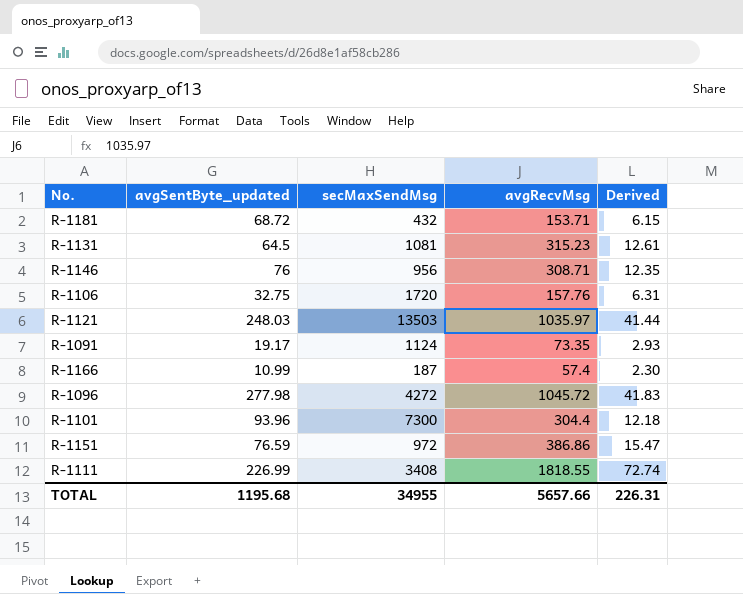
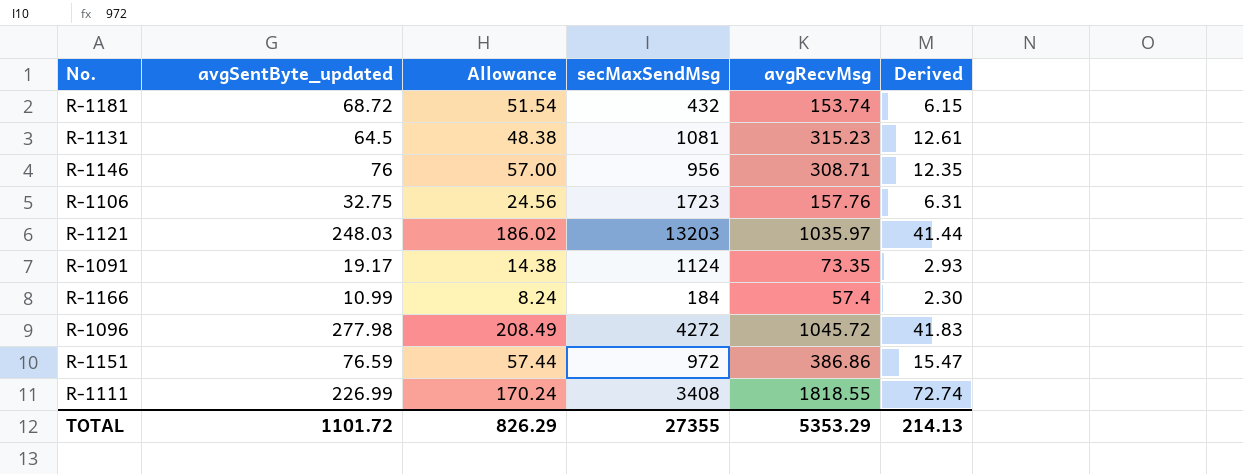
column Allowance | formula: none -> [avgSentByte_updated] * 0.75
row R-1101: 93.96 | 7300 | 304.4 | 12.18 -> none
R-1181 | avgRecvMsg: 153.71 -> 153.74
R-1106 | secMaxSendMsg: 1720 -> 1723
R-1121 | secMaxSendMsg: 13503 -> 13203
R-1166 | secMaxSendMsg: 187 -> 184
TOTAL | avgSentByte_updated: 1195.68 -> 1101.72
TOTAL | secMaxSendMsg: 34955 -> 27355
TOTAL | avgRecvMsg: 5657.66 -> 5353.29
TOTAL | Derived: 226.31 -> 214.13

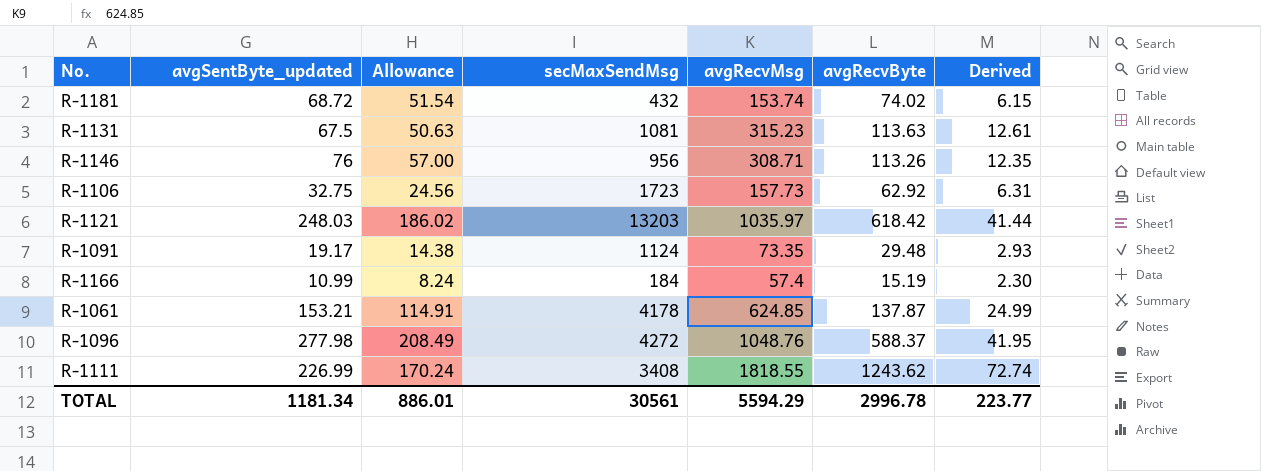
column avgRecvByte | position: none -> 6
row R-1151: 76.59 | 57.44 | 972 | 386.86 | 15.47 -> none
R-1131 | avgSentByte_updated: 64.5 -> 67.5
R-1131 | Allowance: 48.38 -> 50.63
R-1106 | avgRecvMsg: 157.76 -> 157.73
row R-1061: none -> 153.21 | 114.91 | 4178 | 624.85 | 137.87 | 24.99
R-1096 | avgRecvMsg: 1045.72 -> 1048.76
R-1096 | Derived: 41.83 -> 41.95
TOTAL | avgSentByte_updated: 1101.72 -> 1181.34
TOTAL | Allowance: 826.29 -> 886.01
TOTAL | secMaxSendMsg: 27355 -> 30561
TOTAL | avgRecvMsg: 5353.29 -> 5594.29
TOTAL | Derived: 214.13 -> 223.77

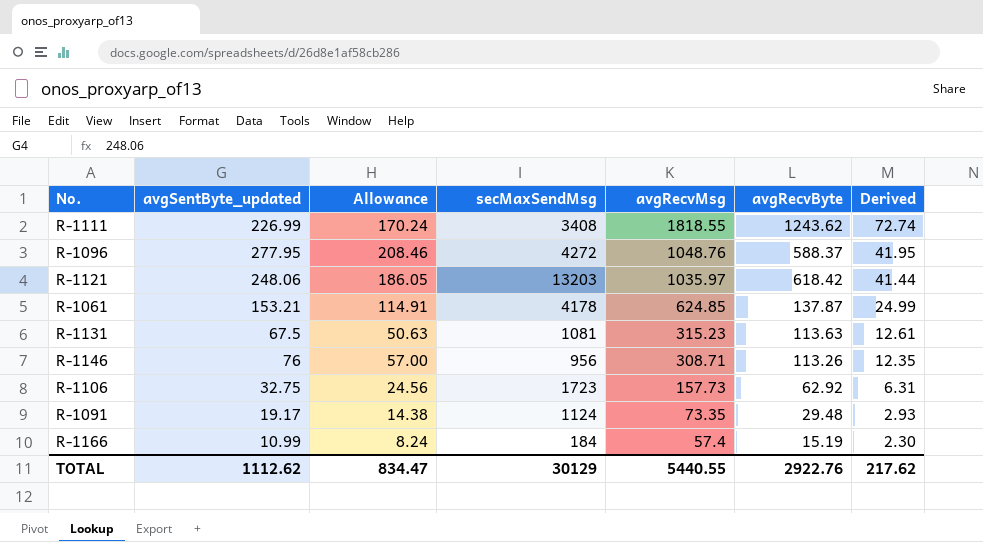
row order: none -> avgRecvMsg descending
row R-1181: 68.72 | 51.54 | 432 | 153.74 | 74.02 | 6.15 -> none
R-1096 | avgSentByte_updated: 277.98 -> 277.95
R-1096 | Allowance: 208.49 -> 208.46
R-1121 | avgSentByte_updated: 248.03 -> 248.06
R-1121 | Allowance: 186.02 -> 186.05
TOTAL | avgSentByte_updated: 1181.34 -> 1112.62
TOTAL | Allowance: 886.01 -> 834.47
TOTAL | secMaxSendMsg: 30561 -> 30129
TOTAL | avgRecvMsg: 5594.29 -> 5440.55
TOTAL | avgRecvByte: 2996.78 -> 2922.76
TOTAL | Derived: 223.77 -> 217.62

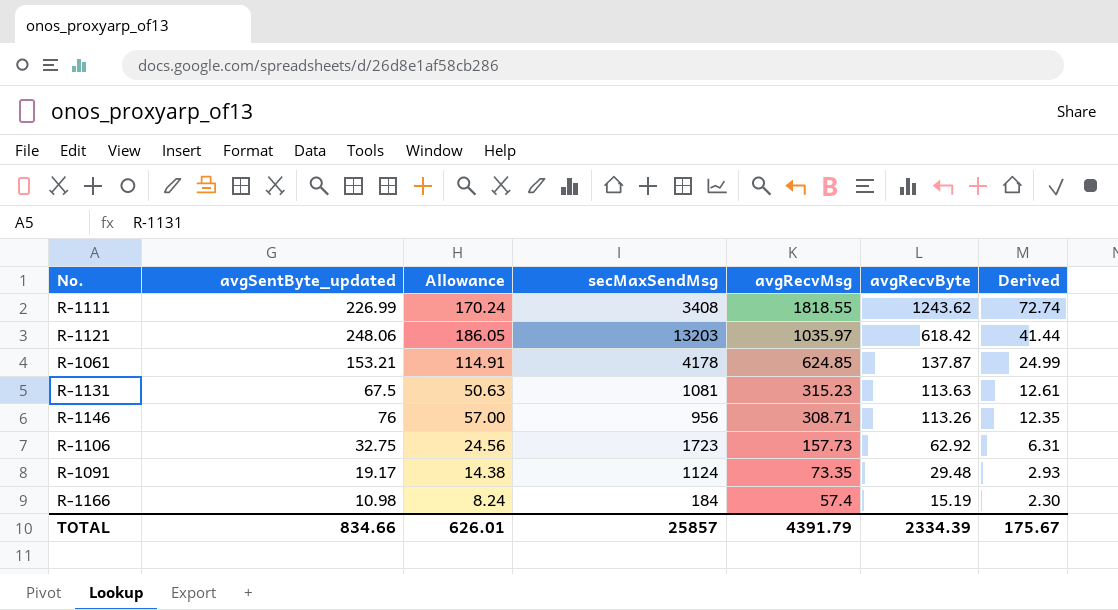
row R-1096: 277.95 | 208.46 | 4272 | 1048.76 | 588.37 | 41.95 -> none
R-1166 | avgSentByte_updated: 10.99 -> 10.98
TOTAL | avgSentByte_updated: 1112.62 -> 834.66
TOTAL | Allowance: 834.47 -> 626.01
TOTAL | secMaxSendMsg: 30129 -> 25857
TOTAL | avgRecvMsg: 5440.55 -> 4391.79
TOTAL | avgRecvByte: 2922.76 -> 2334.39
TOTAL | Derived: 217.62 -> 175.67

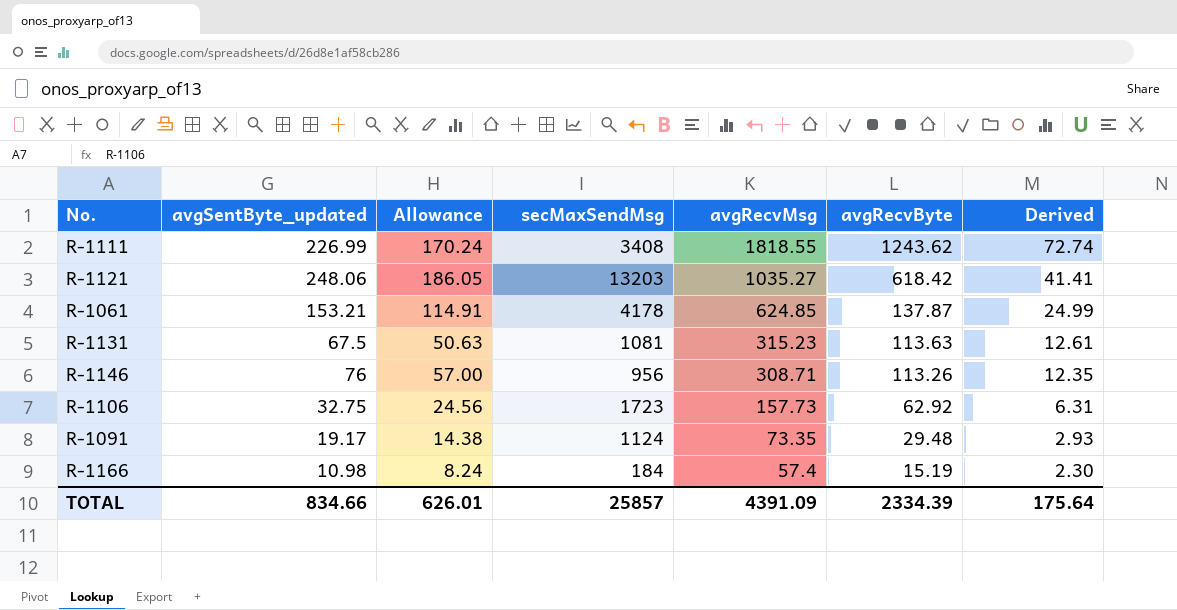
R-1121 | avgRecvMsg: 1035.97 -> 1035.27
R-1121 | Derived: 41.44 -> 41.41
TOTAL | avgRecvMsg: 4391.79 -> 4391.09
TOTAL | Derived: 175.67 -> 175.64

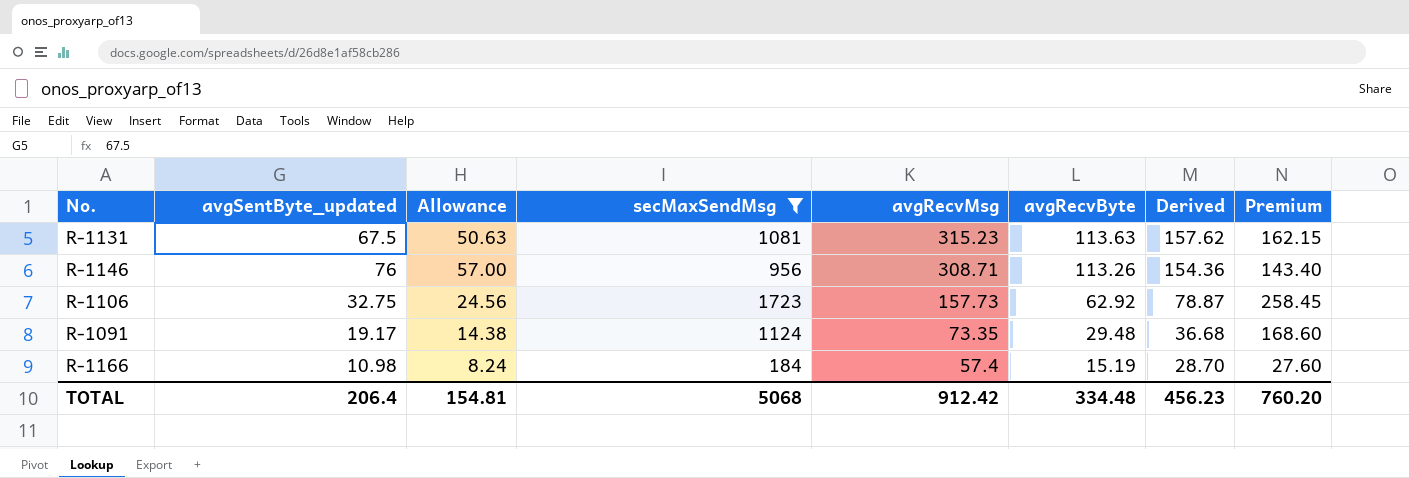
filter: none -> secMaxSendMsg <= 1723
column Derived | formula: [avgRecvMsg] * 0.04 -> [avgRecvMsg] * 0.5
column Premium | formula: none -> [secMaxSendMsg] * 0.15
TOTAL | avgSentByte_updated: 834.66 -> 206.4
TOTAL | Allowance: 626.01 -> 154.81
TOTAL | secMaxSendMsg: 25857 -> 5068
TOTAL | avgRecvMsg: 4391.09 -> 912.42
TOTAL | avgRecvByte: 2334.39 -> 334.48
TOTAL | Derived: 175.64 -> 456.23

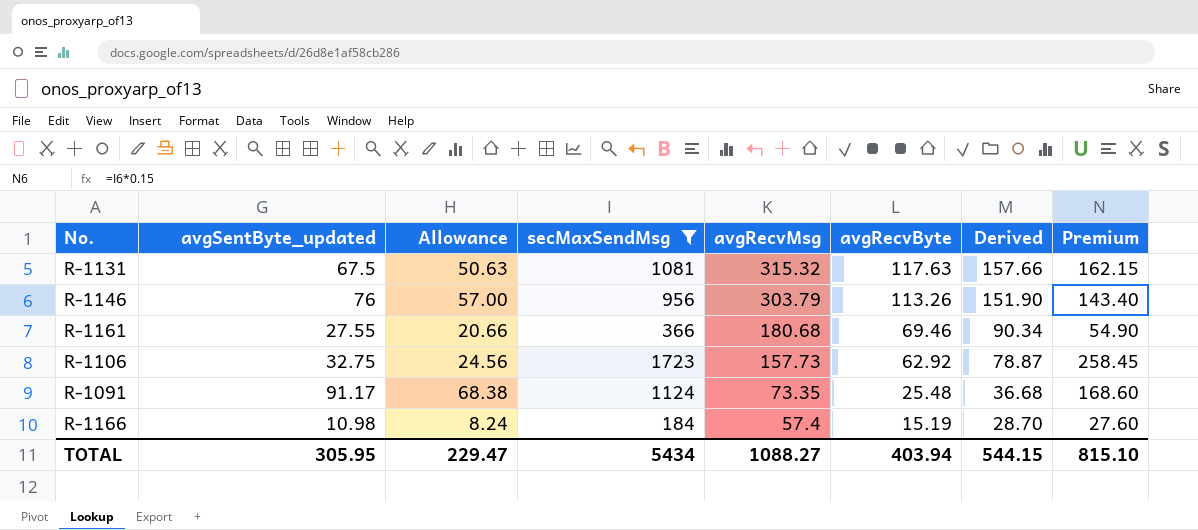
R-1131 | avgRecvMsg: 315.23 -> 315.32
R-1131 | avgRecvByte: 113.63 -> 117.63
R-1131 | Derived: 157.62 -> 157.66
R-1146 | avgRecvMsg: 308.71 -> 303.79
R-1146 | Derived: 154.36 -> 151.90
row R-1161: none -> 27.55 | 20.66 | 366 | 180.68 | 69.46 | 90.34 | 54.90
R-1091 | avgSentByte_updated: 19.17 -> 91.17
R-1091 | Allowance: 14.38 -> 68.38
R-1091 | avgRecvByte: 29.48 -> 25.48
TOTAL | avgSentByte_updated: 206.4 -> 305.95
TOTAL | Allowance: 154.81 -> 229.47
TOTAL | secMaxSendMsg: 5068 -> 5434
TOTAL | avgRecvMsg: 912.42 -> 1088.27
TOTAL | avgRecvByte: 334.48 -> 403.94
TOTAL | Derived: 456.23 -> 544.15
TOTAL | Premium: 760.20 -> 815.10

